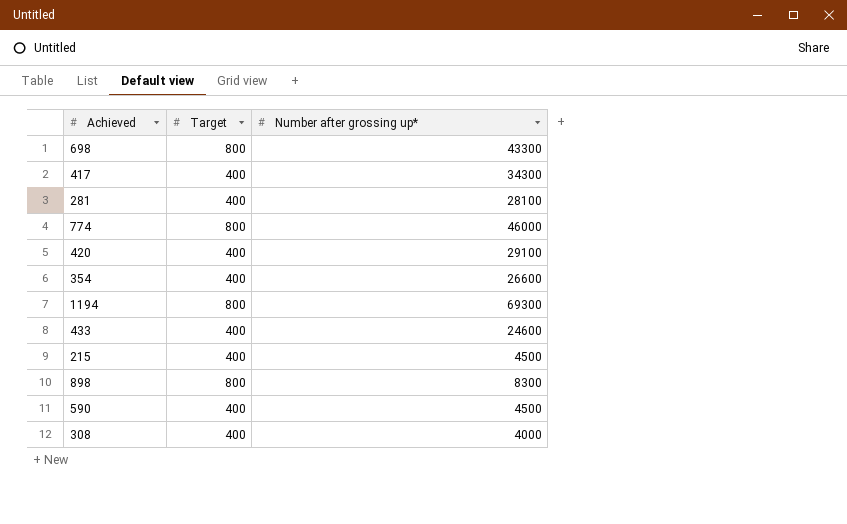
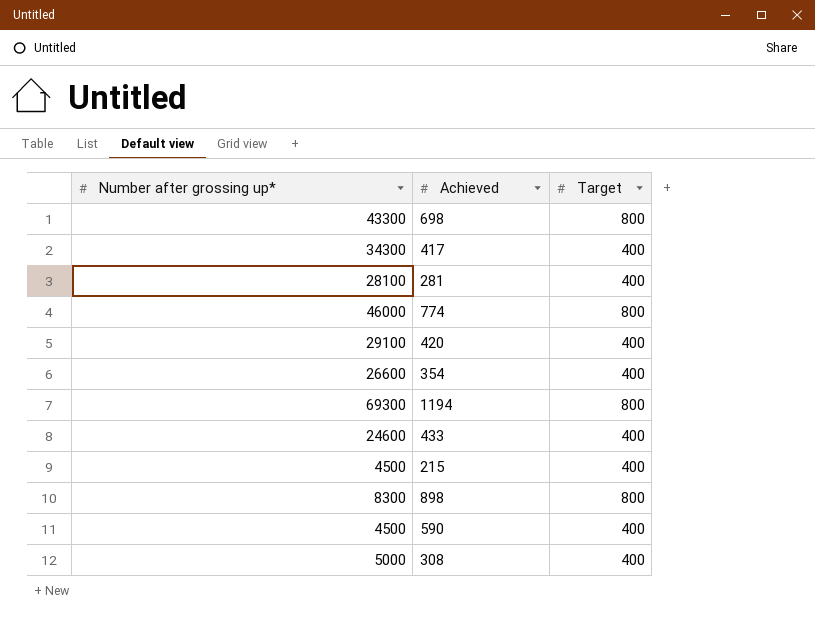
column Number after grossing up* | position: 3 -> 1
308 | Number after grossing up*: 4000 -> 5000

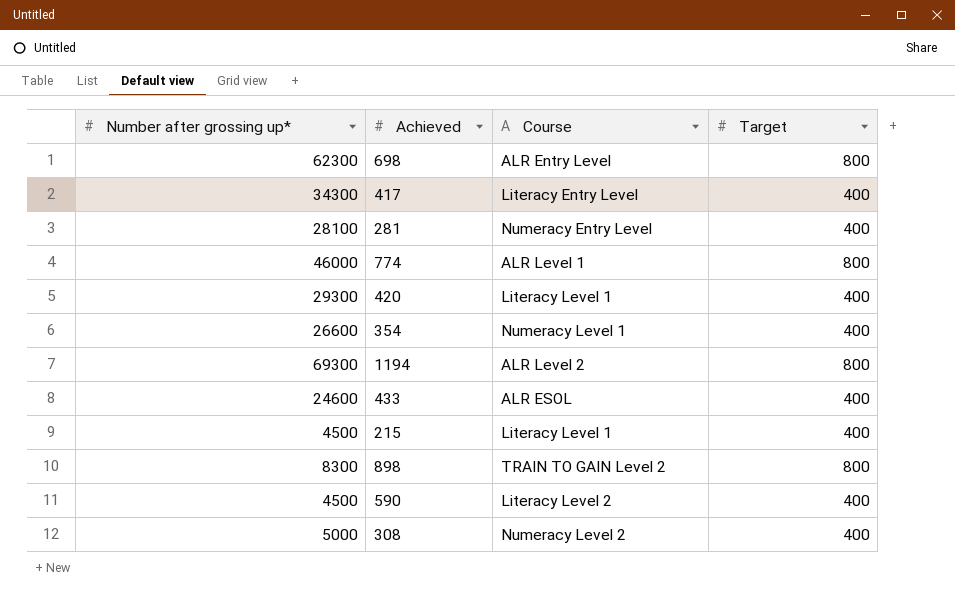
column Course | position: none -> 3
698 | Number after grossing up*: 43300 -> 62300
420 | Number after grossing up*: 29100 -> 29300

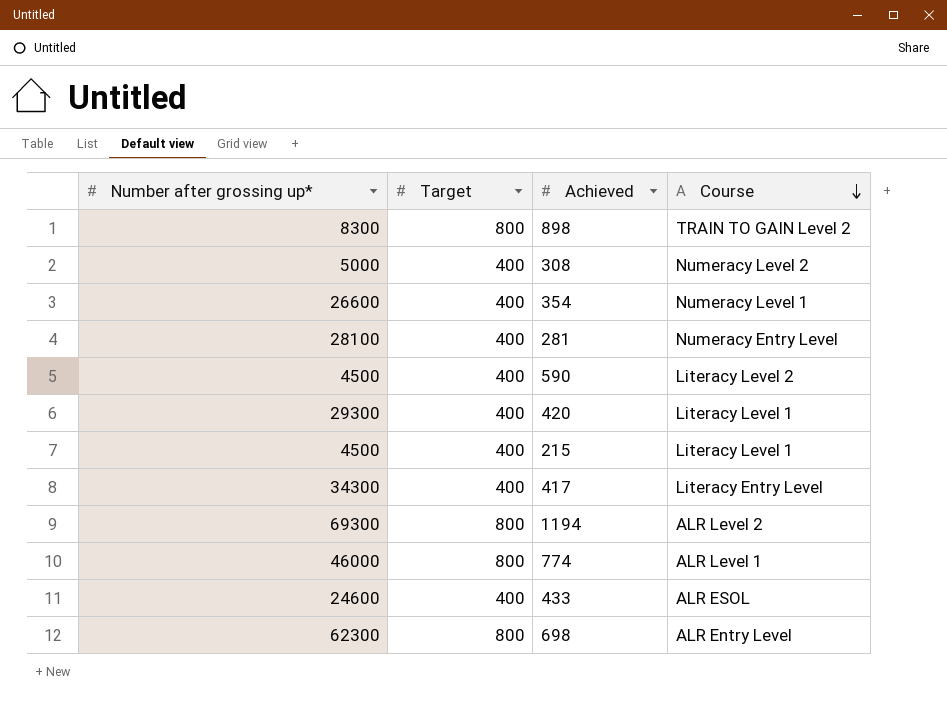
row order: none -> Course descending
column Target | position: 4 -> 2

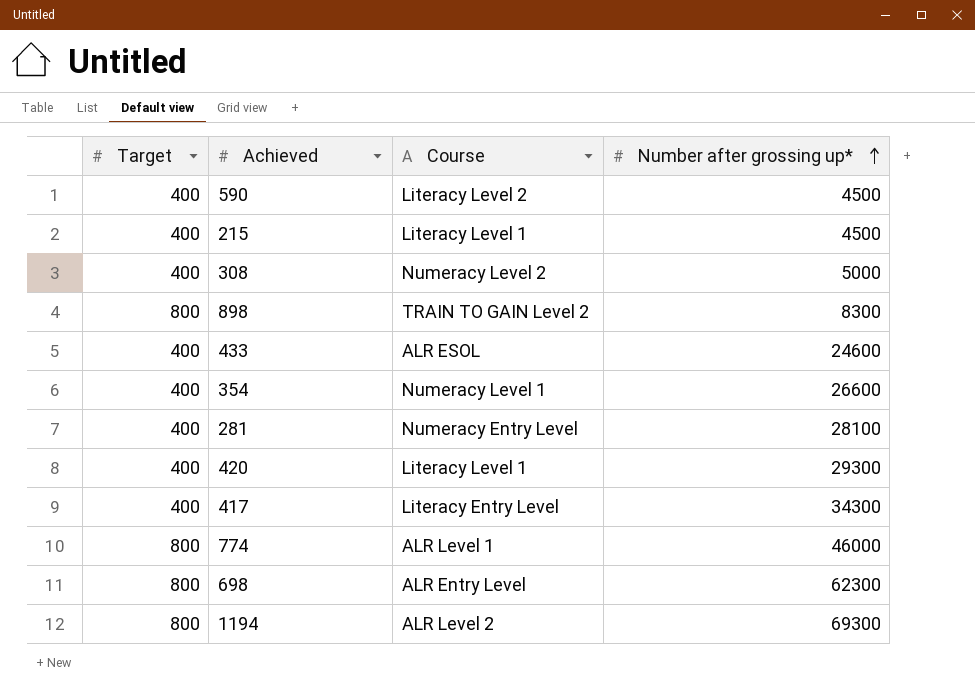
row order: Course descending -> Number after grossing up* ascending
column Number after grossing up* | position: 1 -> 4

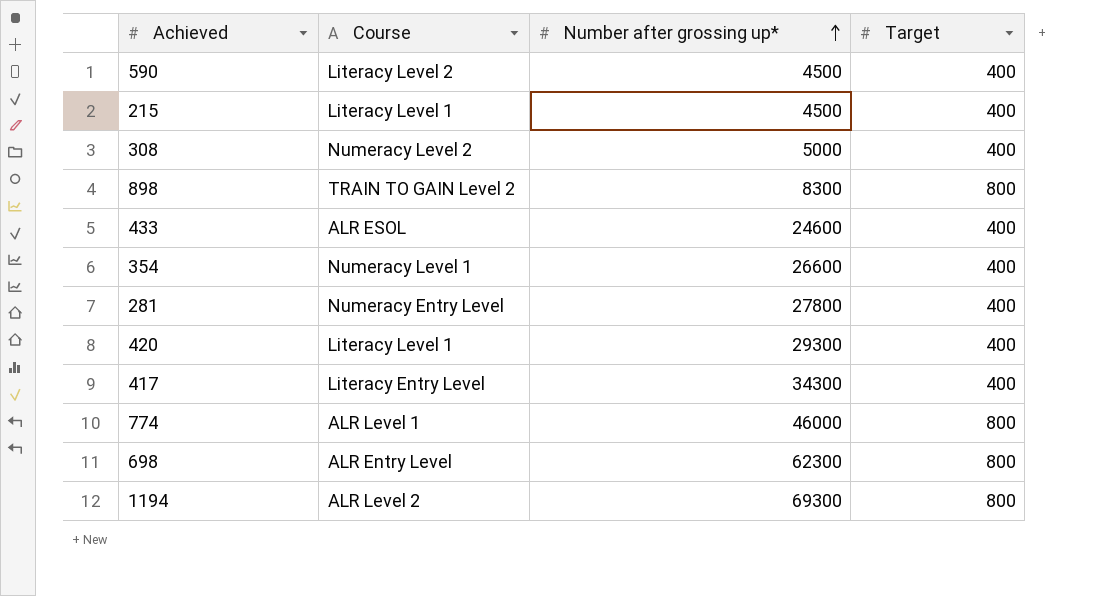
column Target | position: 1 -> 4
281 | Number after grossing up*: 28100 -> 27800

